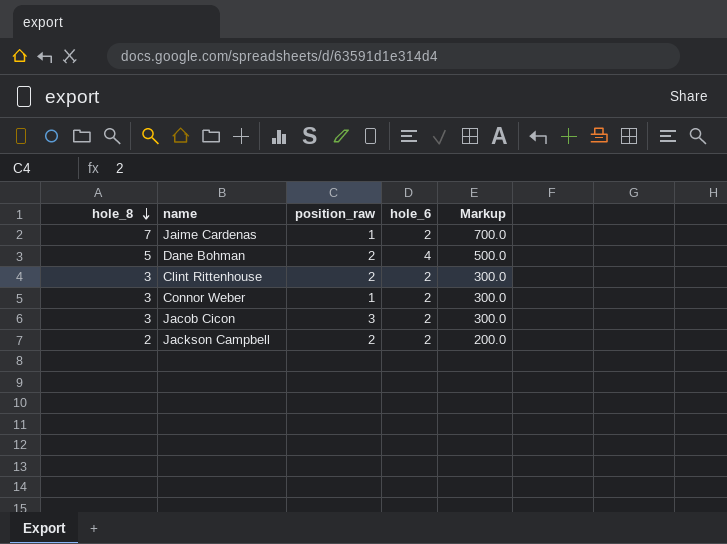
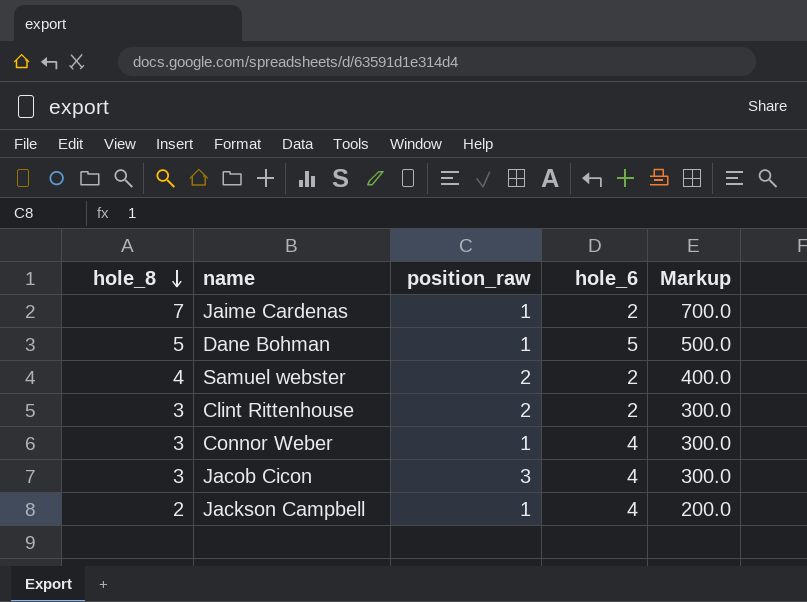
Dane Bohman | position_raw: 2 -> 1
Dane Bohman | hole_6: 4 -> 5
row Samuel webster: none -> 4 | 2 | 2 | 400.0
Connor Weber | hole_6: 2 -> 4
Jacob Cicon | hole_6: 2 -> 4
Jackson Campbell | position_raw: 2 -> 1
Jackson Campbell | hole_6: 2 -> 4

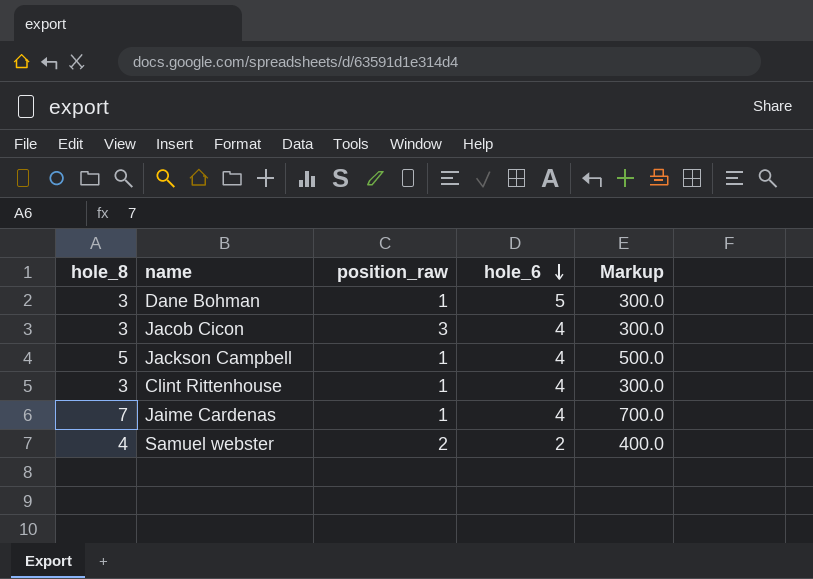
row order: hole_8 descending -> hole_6 descending
row Connor Weber: 3 | 1 | 4 | 300.0 -> none
Dane Bohman | hole_8: 5 -> 3
Dane Bohman | Markup: 500.0 -> 300.0
Jackson Campbell | hole_8: 2 -> 5
Jackson Campbell | Markup: 200.0 -> 500.0
Clint Rittenhouse | position_raw: 2 -> 1
Clint Rittenhouse | hole_6: 2 -> 4
Jaime Cardenas | hole_6: 2 -> 4

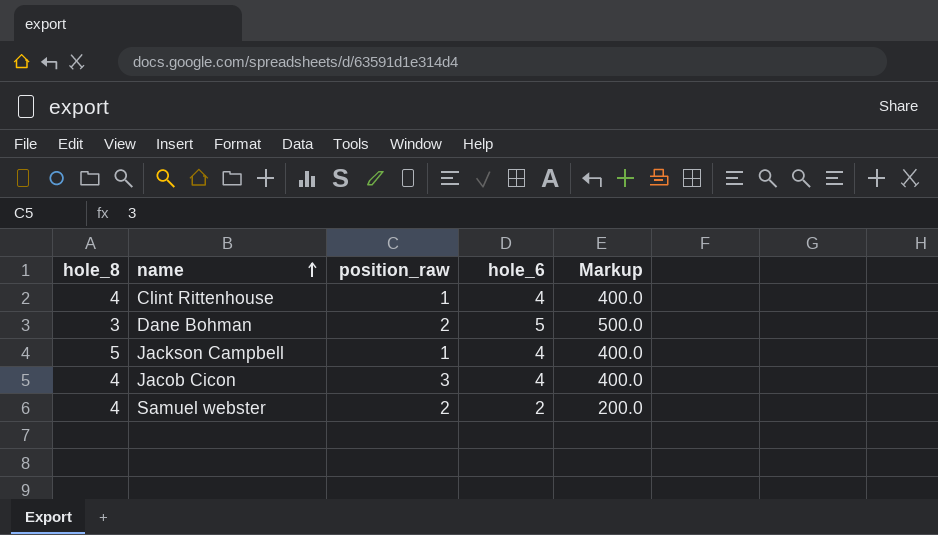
row order: hole_6 descending -> name ascending
column Markup | formula: [hole_8] * 100 -> [hole_6] * 100
row Jaime Cardenas: 7 | 1 | 4 | 700.0 -> none
Clint Rittenhouse | hole_8: 3 -> 4
Dane Bohman | position_raw: 1 -> 2
Jacob Cicon | hole_8: 3 -> 4

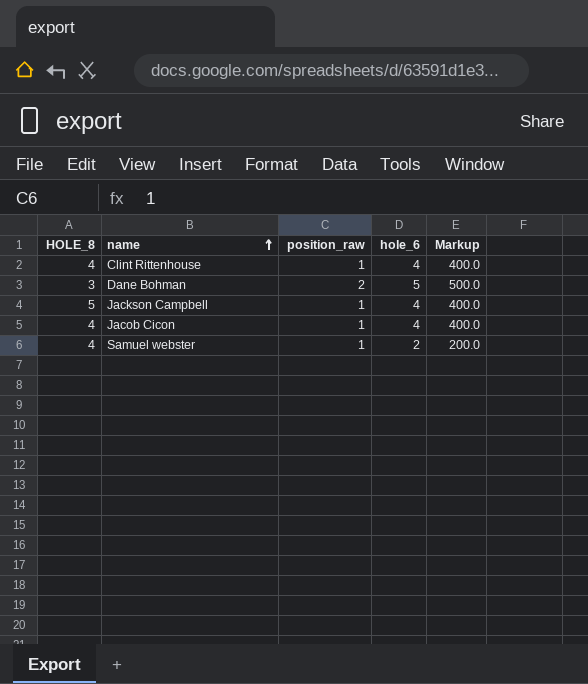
column name: hole_8 -> HOLE_8
Jacob Cicon | position_raw: 3 -> 1
Samuel webster | position_raw: 2 -> 1

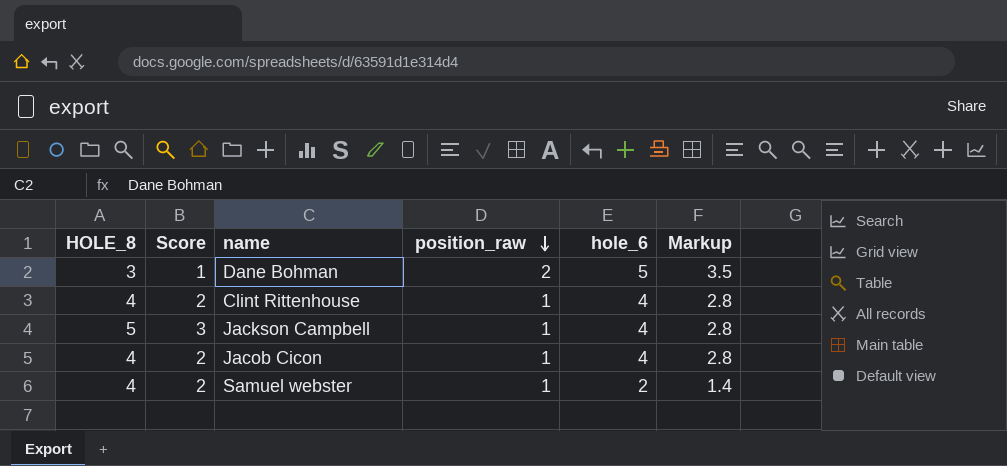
row order: name ascending -> position_raw descending
column Score | formula: none -> [HOLE_8] - 2
column Markup | formula: [hole_6] * 100 -> [hole_6] * 0.7

